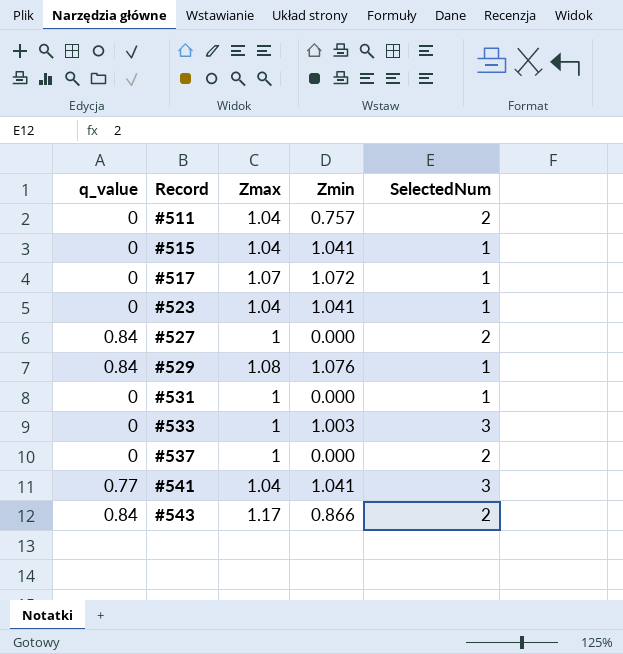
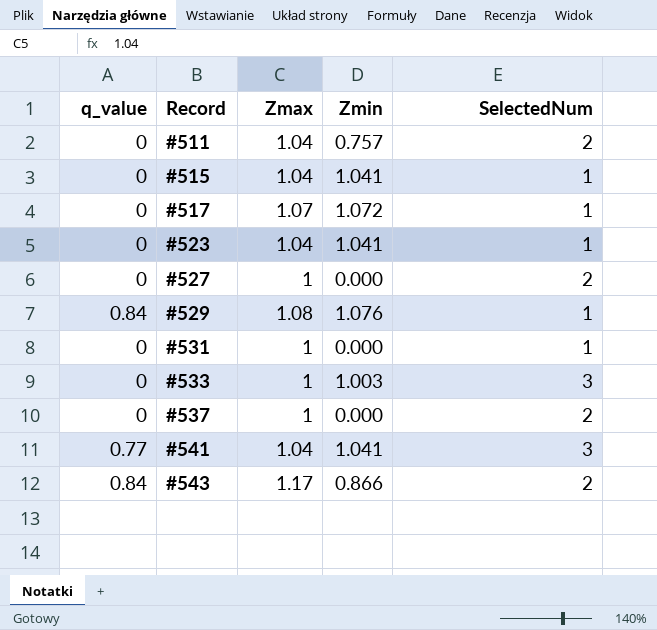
#527 | q_value: 0.84 -> 0

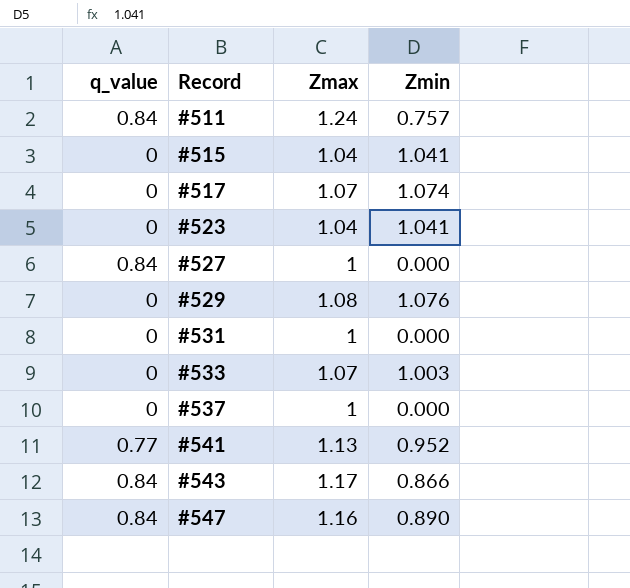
column SelectedNum | position: 5 -> none
#511 | q_value: 0 -> 0.84
#511 | Zmax: 1.04 -> 1.24
#517 | Zmin: 1.072 -> 1.074
#527 | q_value: 0 -> 0.84
#529 | q_value: 0.84 -> 0
#533 | Zmax: 1 -> 1.07
#541 | Zmax: 1.04 -> 1.13
#541 | Zmin: 1.041 -> 0.952
row #547: none -> 0.84 | 1.16 | 0.890

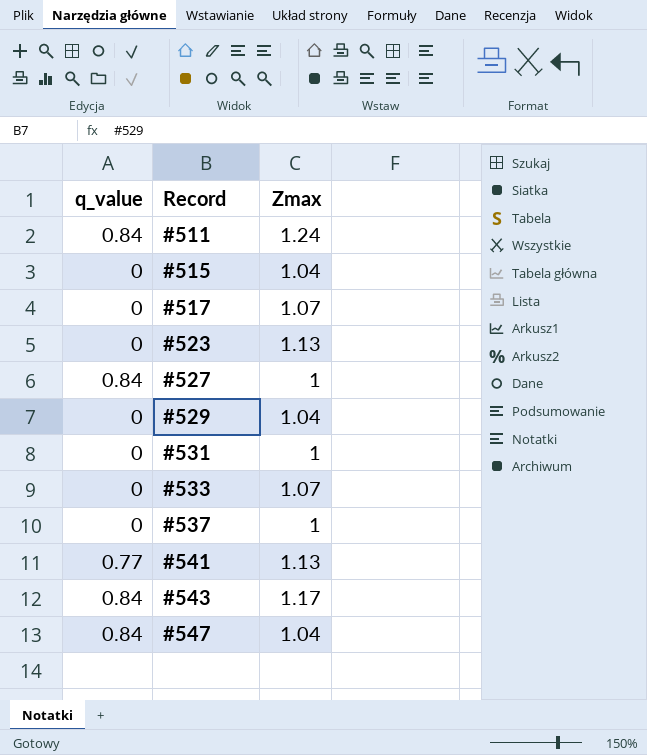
column Zmin | position: 4 -> none
#523 | Zmax: 1.04 -> 1.13
#529 | Zmax: 1.08 -> 1.04
#547 | Zmax: 1.16 -> 1.04

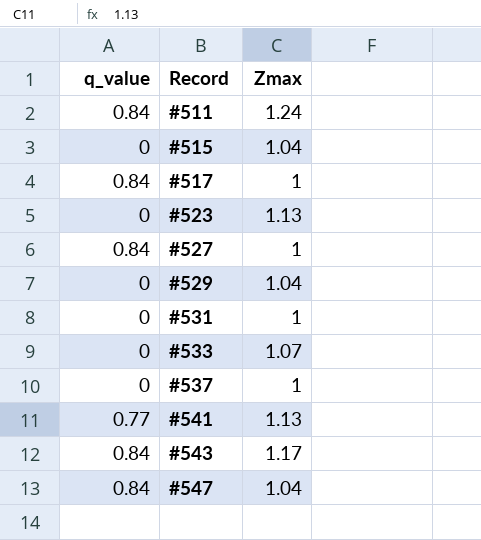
#517 | q_value: 0 -> 0.84
#517 | Zmax: 1.07 -> 1

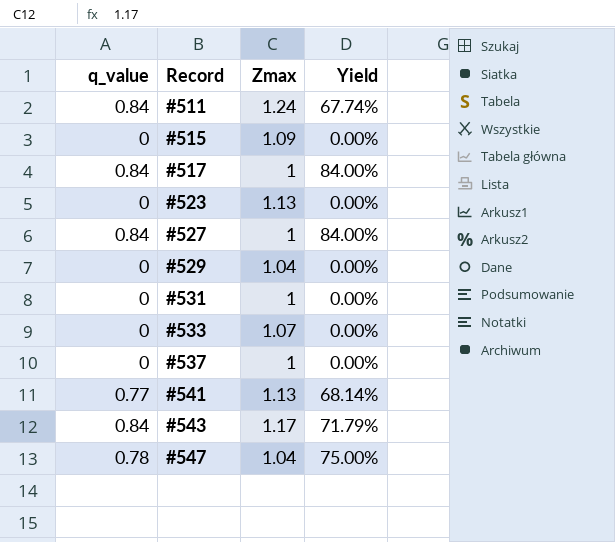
column Yield | formula: none -> [q_value] / [Zmax]
#515 | Zmax: 1.04 -> 1.09
#547 | q_value: 0.84 -> 0.78

